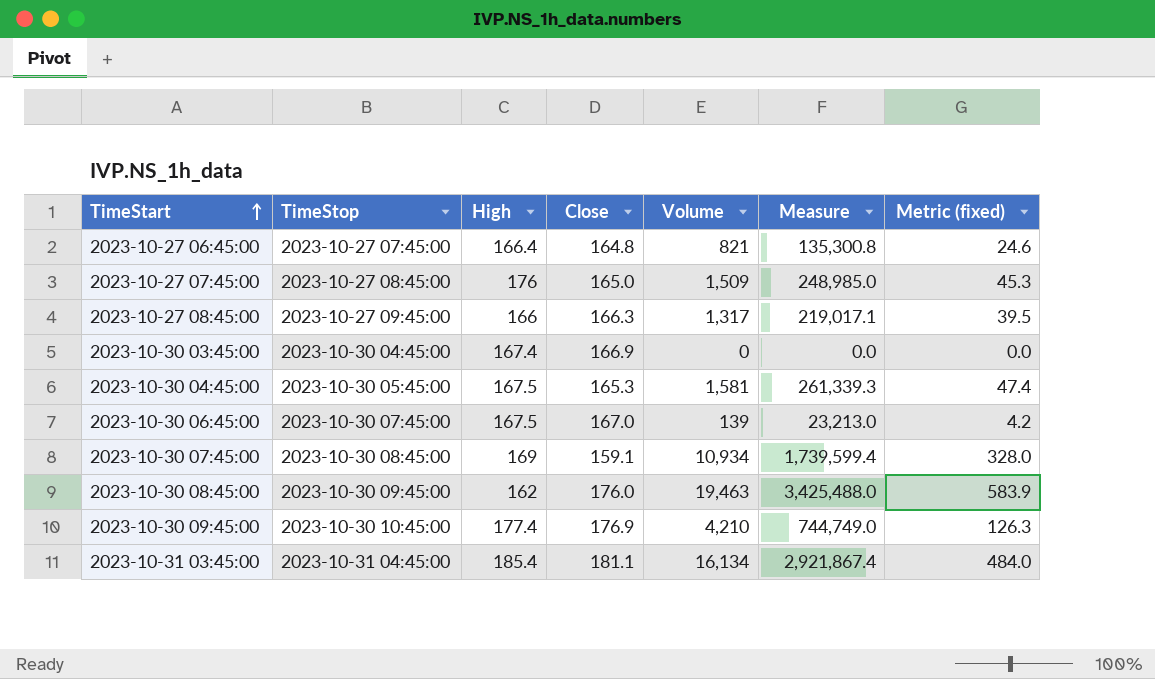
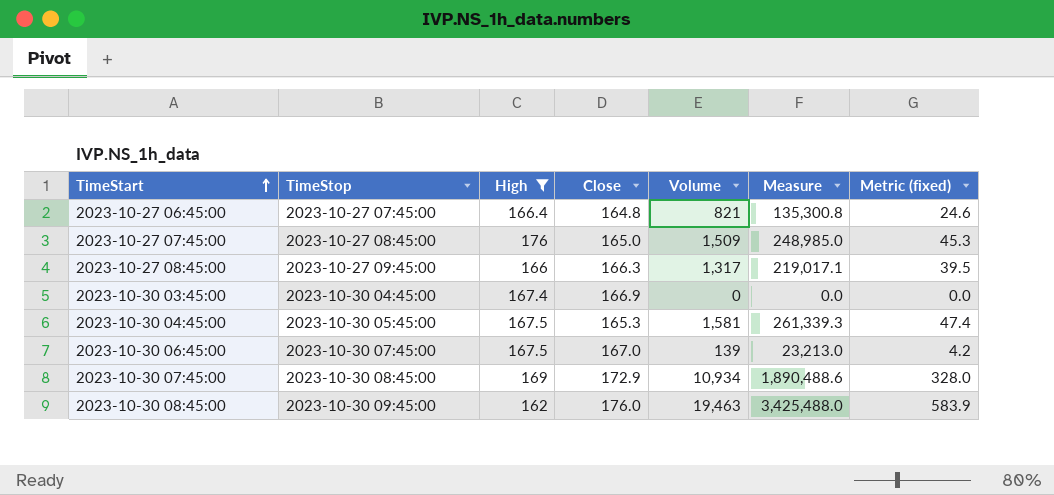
filter: none -> High <= 176
2023-10-30 07:45:00 | Close: 159.1 -> 172.9
2023-10-30 07:45:00 | Measure: 1,739,599.4 -> 1,890,488.6

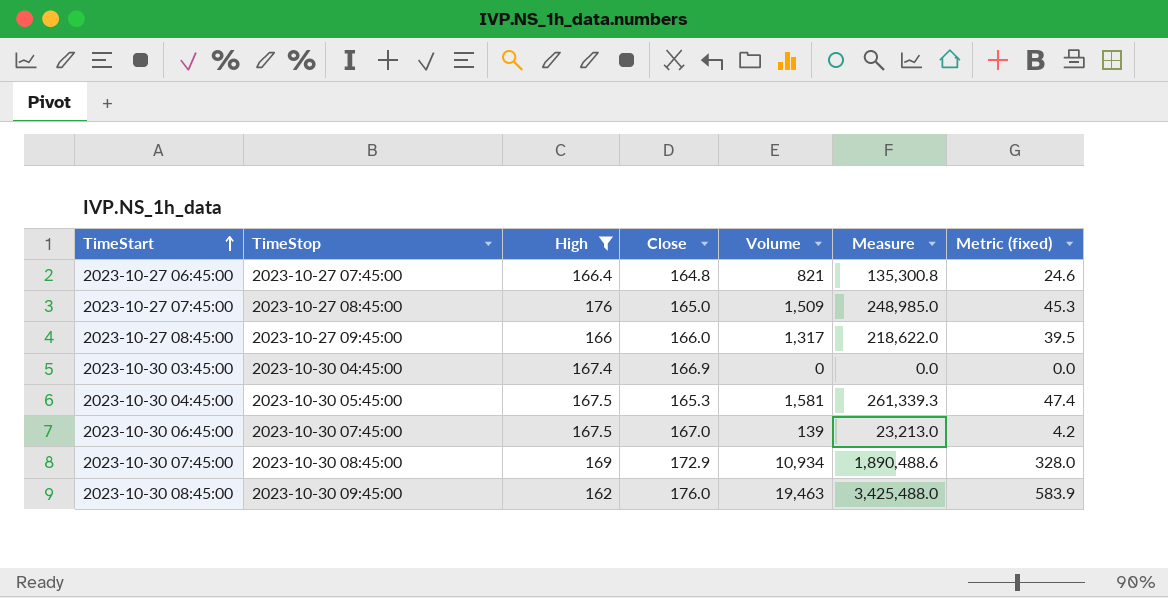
2023-10-27 08:45:00 | Close: 166.3 -> 166.0
2023-10-27 08:45:00 | Measure: 219,017.1 -> 218,622.0

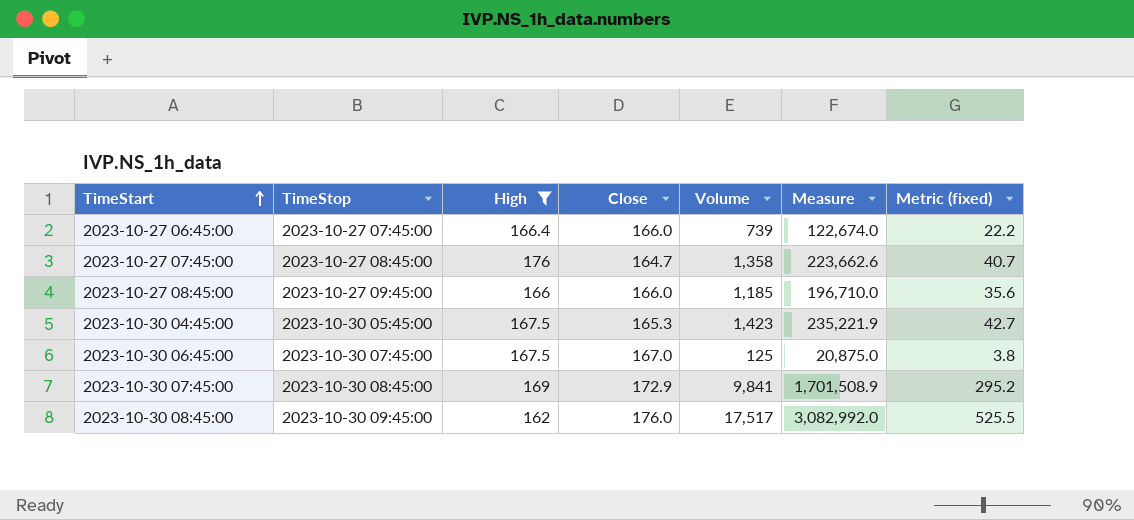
row 2023-10-30 03:45:00: 2023-10-30 04:45:00 | 167.4 | 166.9 | 0 | 0.0 | 0.0 -> none
2023-10-27 06:45:00 | Close: 164.8 -> 166.0
2023-10-27 06:45:00 | Volume: 821 -> 739
2023-10-27 06:45:00 | Measure: 135,300.8 -> 122,674.0
2023-10-27 06:45:00 | Metric (fixed): 24.6 -> 22.2
2023-10-27 07:45:00 | Close: 165.0 -> 164.7
2023-10-27 07:45:00 | Volume: 1,509 -> 1,358
2023-10-27 07:45:00 | Measure: 248,985.0 -> 223,662.6
2023-10-27 07:45:00 | Metric (fixed): 45.3 -> 40.7
2023-10-27 08:45:00 | Volume: 1,317 -> 1,185
2023-10-27 08:45:00 | Measure: 218,622.0 -> 196,710.0
2023-10-27 08:45:00 | Metric (fixed): 39.5 -> 35.6
2023-10-30 04:45:00 | Volume: 1,581 -> 1,423
2023-10-30 04:45:00 | Measure: 261,339.3 -> 235,221.9
2023-10-30 04:45:00 | Metric (fixed): 47.4 -> 42.7
2023-10-30 06:45:00 | Volume: 139 -> 125
2023-10-30 06:45:00 | Measure: 23,213.0 -> 20,875.0
2023-10-30 06:45:00 | Metric (fixed): 4.2 -> 3.8
2023-10-30 07:45:00 | Volume: 10,934 -> 9,841
2023-10-30 07:45:00 | Measure: 1,890,488.6 -> 1,701,508.9
2023-10-30 07:45:00 | Metric (fixed): 328.0 -> 295.2
2023-10-30 08:45:00 | Volume: 19,463 -> 17,517
2023-10-30 08:45:00 | Measure: 3,425,488.0 -> 3,082,992.0
2023-10-30 08:45:00 | Metric (fixed): 583.9 -> 525.5

